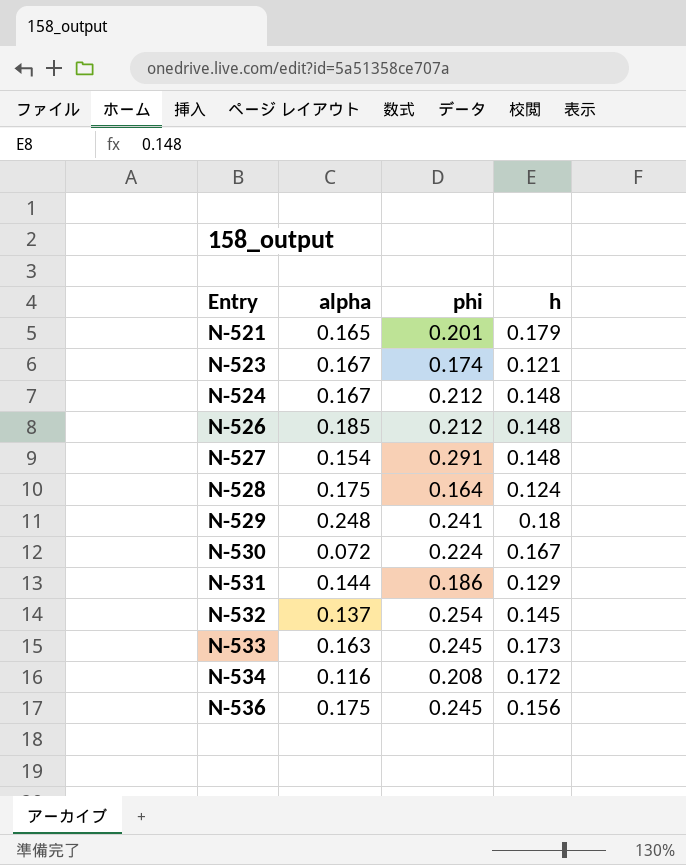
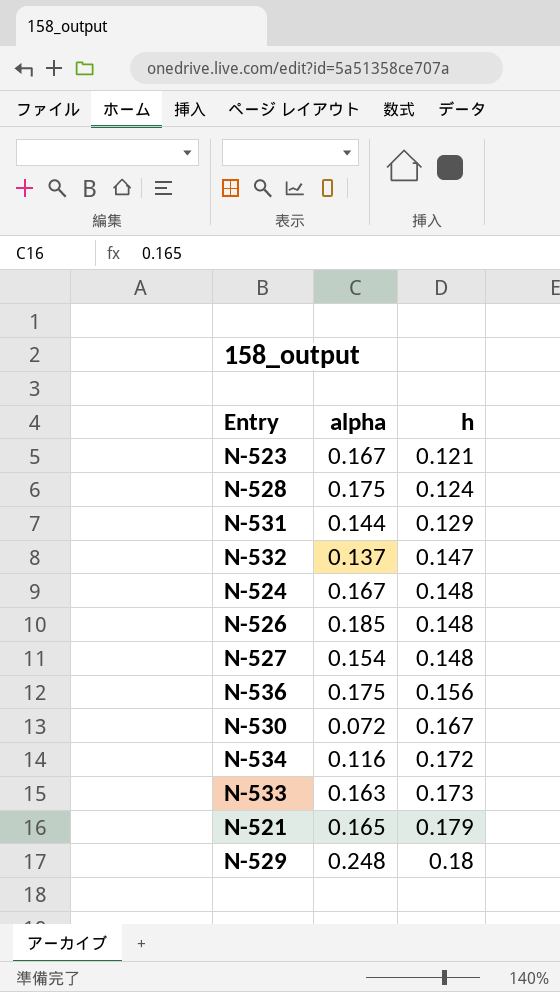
row order: Entry ascending -> h ascending
column phi | position: 3 -> none
N-532 | h: 0.145 -> 0.147

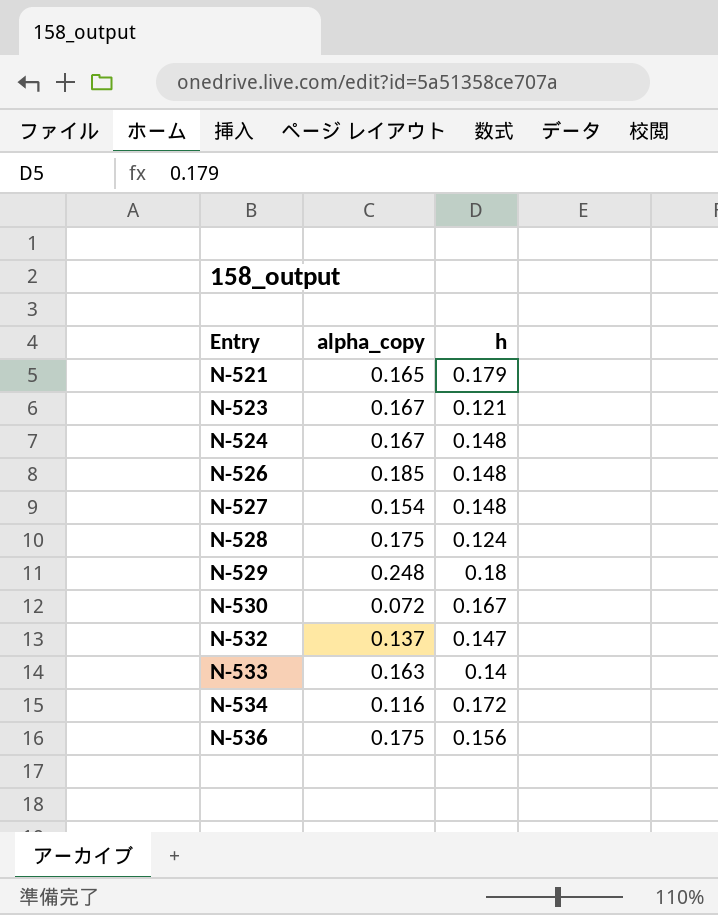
row order: h ascending -> Entry ascending
column name: alpha -> alpha_copy
row N-531: 0.144 | 0.129 -> none
N-533 | h: 0.173 -> 0.14

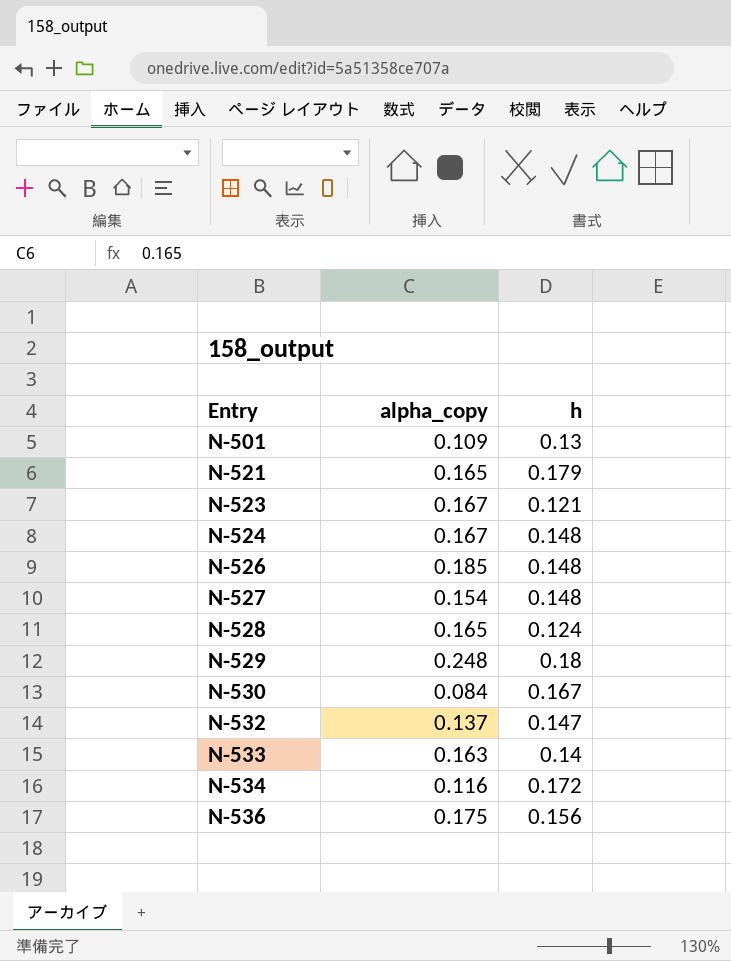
row N-501: none -> 0.109 | 0.13
N-528 | alpha_copy: 0.175 -> 0.165
N-530 | alpha_copy: 0.072 -> 0.084

